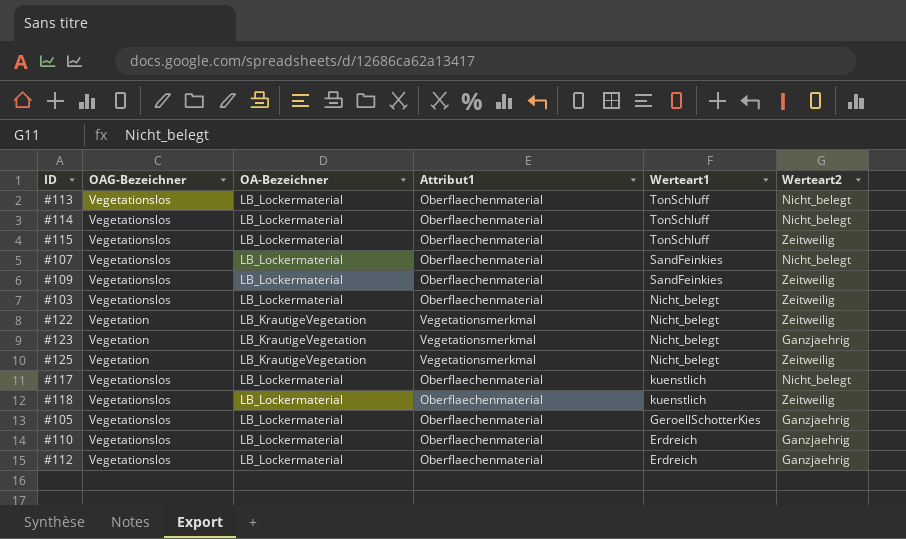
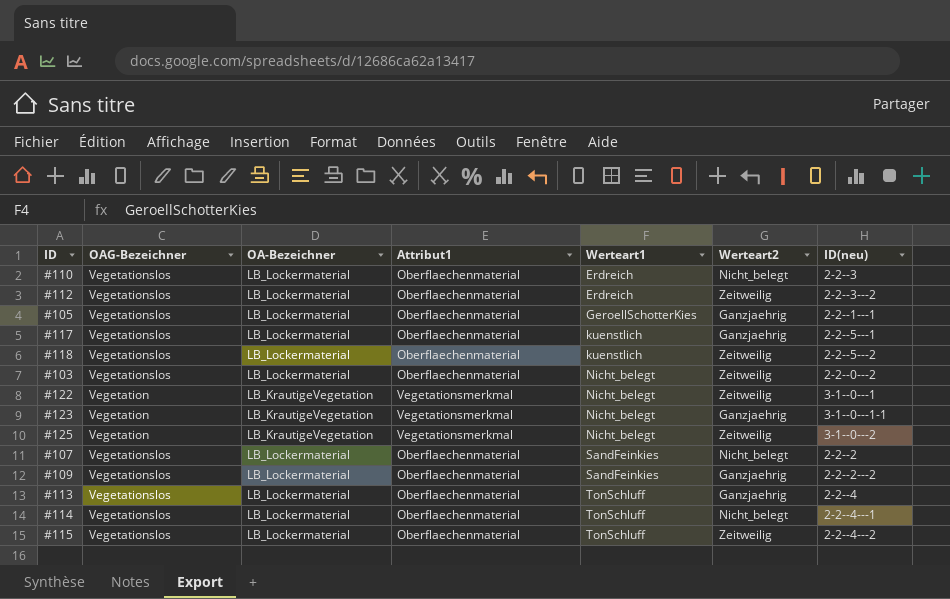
row order: Werteart1 descending -> Werteart1 ascending
column ID(neu) | position: none -> 7
#110 | Werteart2: Ganzjaehrig -> Nicht_belegt
#112 | Werteart2: Ganzjaehrig -> Zeitweilig
#117 | Werteart2: Nicht_belegt -> Ganzjaehrig
#109 | Werteart2: Zeitweilig -> Ganzjaehrig
#113 | Werteart2: Nicht_belegt -> Ganzjaehrig

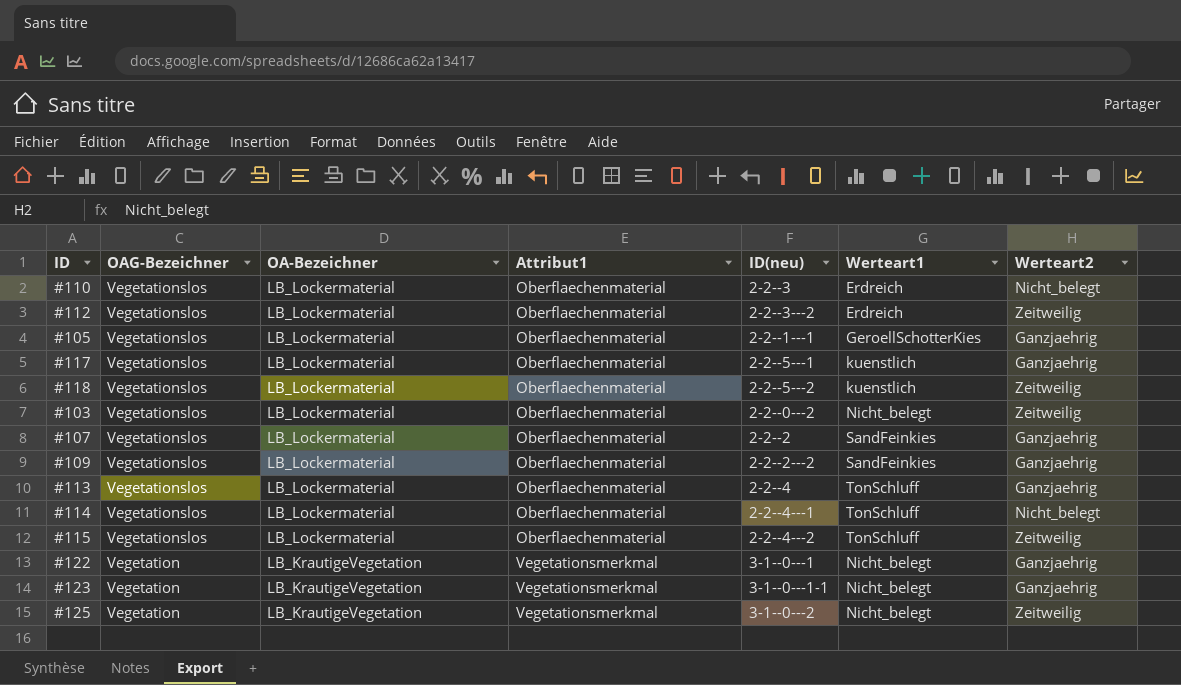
row order: Werteart1 ascending -> OAG-Bezeichner descending
column ID(neu) | position: 7 -> 5
#107 | Werteart2: Nicht_belegt -> Ganzjaehrig
#122 | Werteart2: Zeitweilig -> Ganzjaehrig

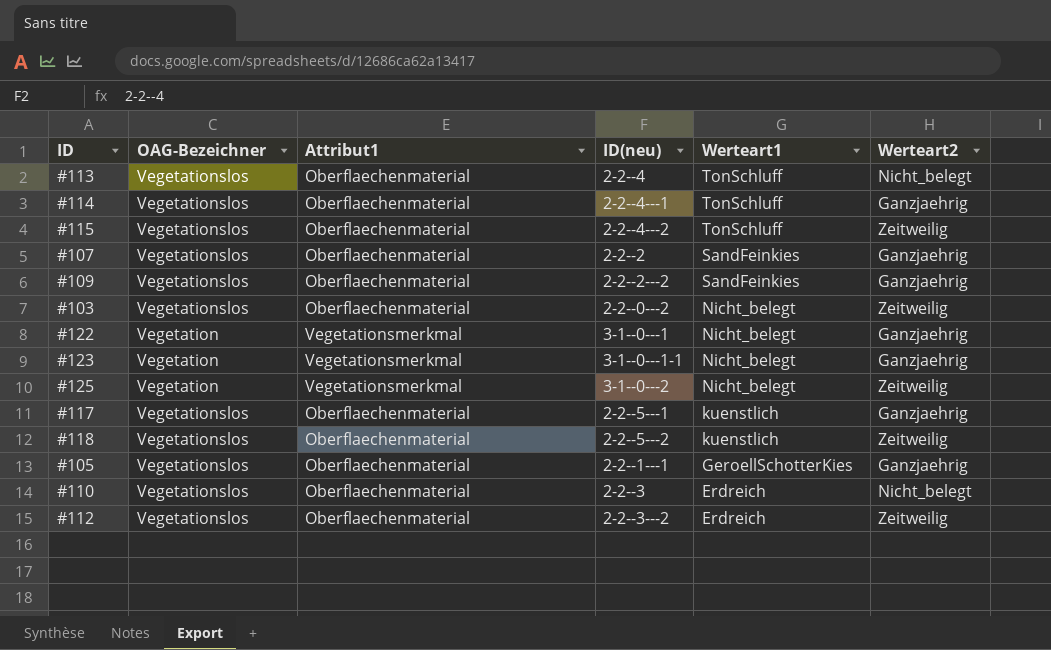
row order: OAG-Bezeichner descending -> Werteart1 descending
column OA-Bezeichner | position: 3 -> none
#113 | Werteart2: Ganzjaehrig -> Nicht_belegt
#114 | Werteart2: Nicht_belegt -> Ganzjaehrig

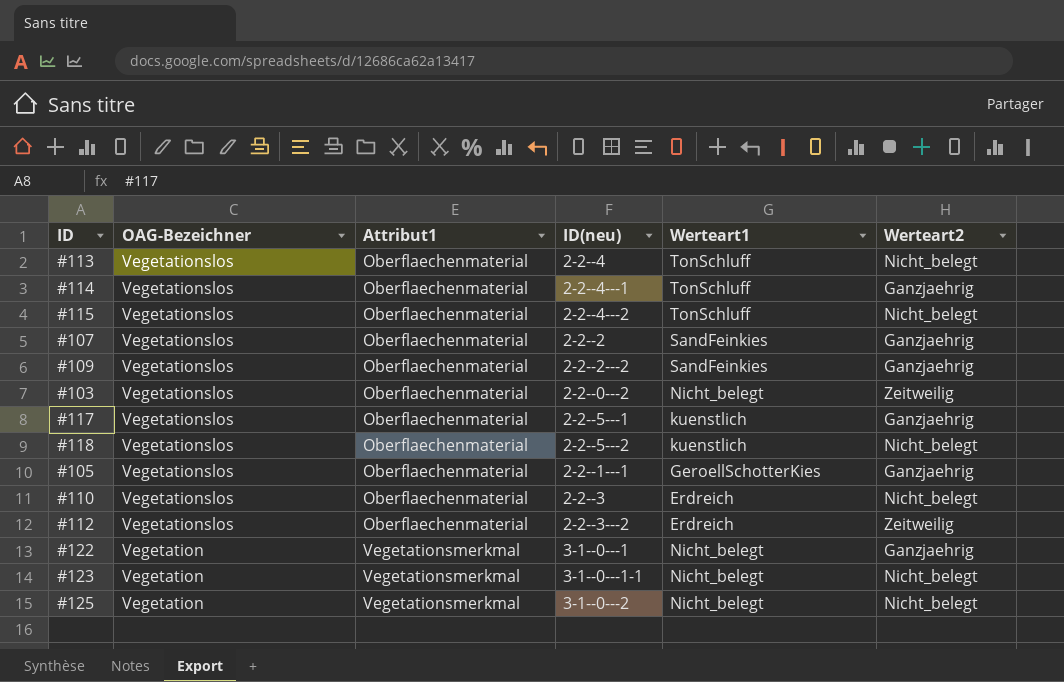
row order: Werteart1 descending -> OAG-Bezeichner descending
#115 | Werteart2: Zeitweilig -> Nicht_belegt
#118 | Werteart2: Zeitweilig -> Nicht_belegt
#123 | Werteart2: Ganzjaehrig -> Nicht_belegt
#125 | Werteart2: Zeitweilig -> Nicht_belegt

